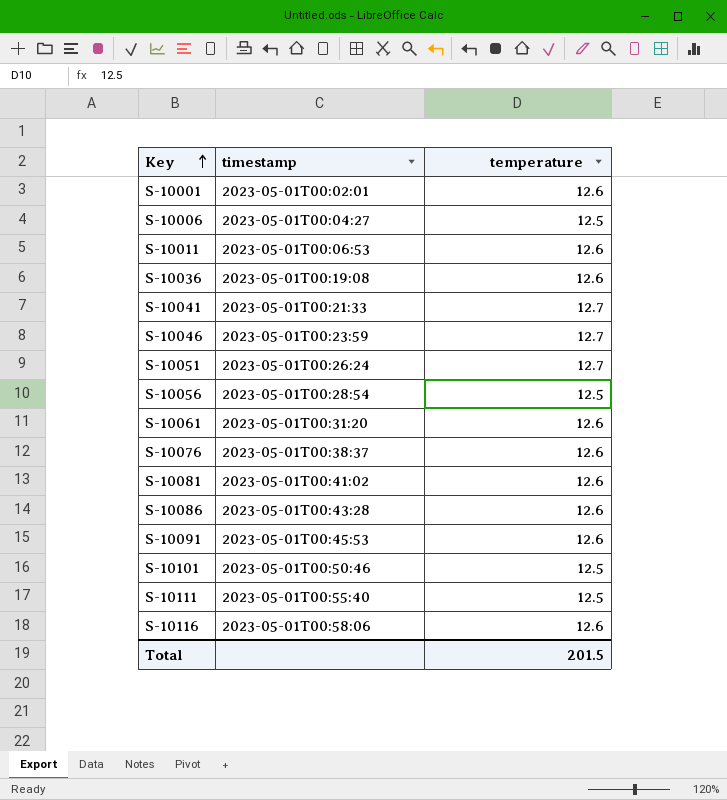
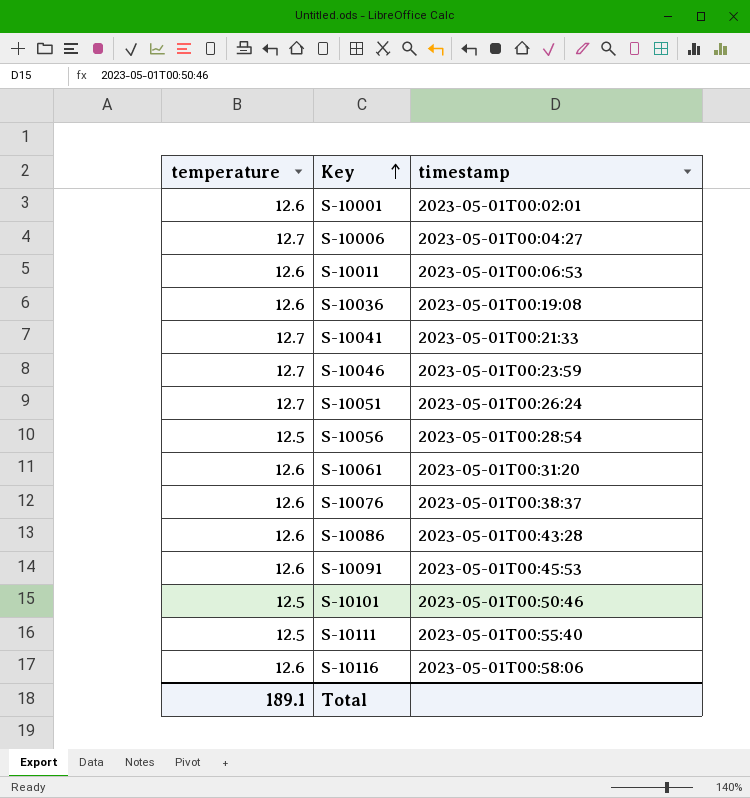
column temperature | position: 3 -> 1
row S-10081: 2023-05-01T00:41:02 | 12.6 -> none
S-10006 | temperature: 12.5 -> 12.7
Total | temperature: 201.5 -> 189.1

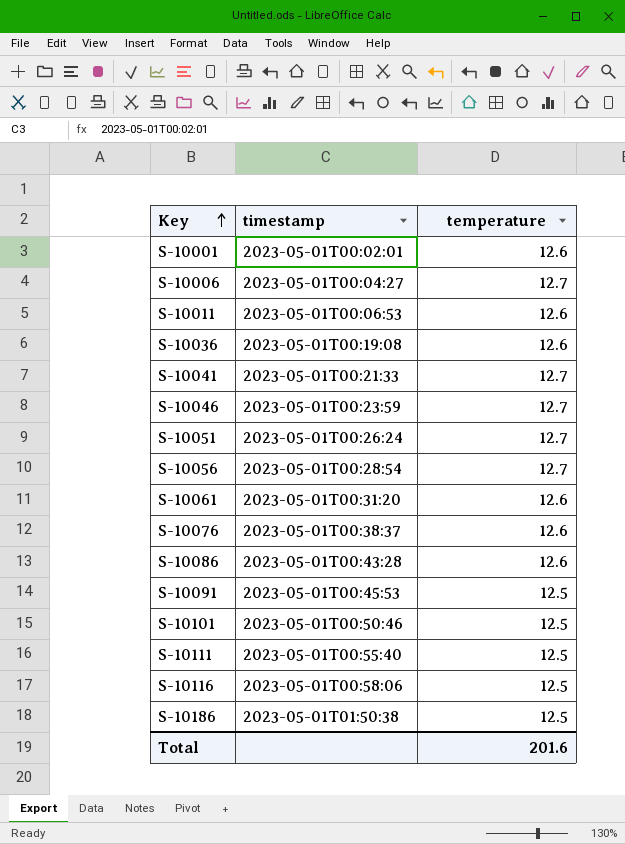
column temperature | position: 1 -> 3
S-10056 | temperature: 12.5 -> 12.7
S-10091 | temperature: 12.6 -> 12.5
S-10116 | temperature: 12.6 -> 12.5
row S-10186: none -> 2023-05-01T01:50:38 | 12.5
Total | temperature: 189.1 -> 201.6

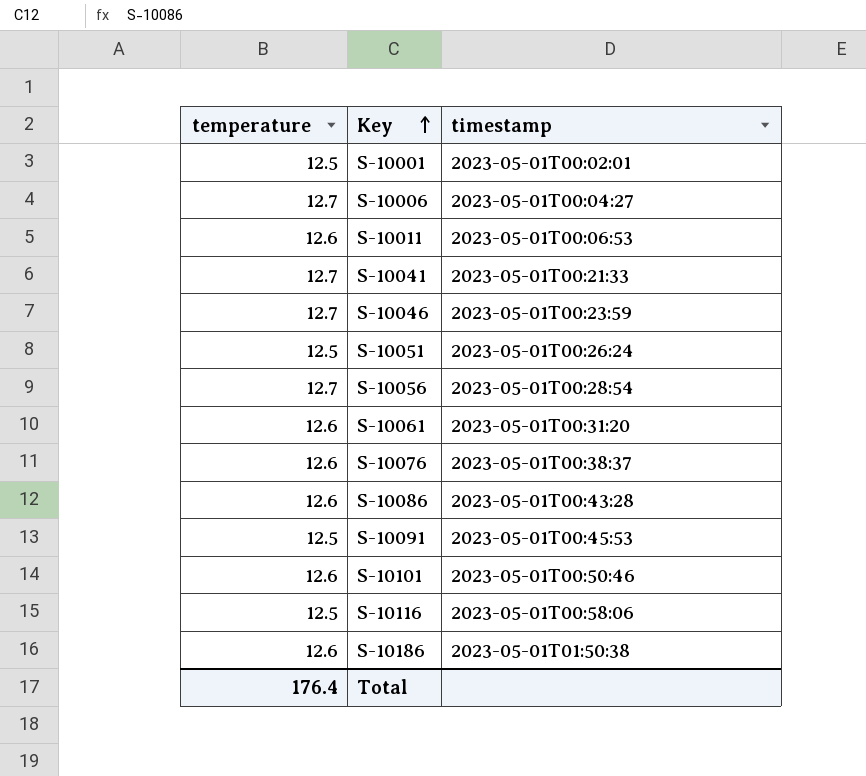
column temperature | position: 3 -> 1
row S-10036: 2023-05-01T00:19:08 | 12.6 -> none
row S-10111: 2023-05-01T00:55:40 | 12.5 -> none
S-10001 | temperature: 12.6 -> 12.5
S-10051 | temperature: 12.7 -> 12.5
S-10101 | temperature: 12.5 -> 12.6
S-10186 | temperature: 12.5 -> 12.6
Total | temperature: 201.6 -> 176.4

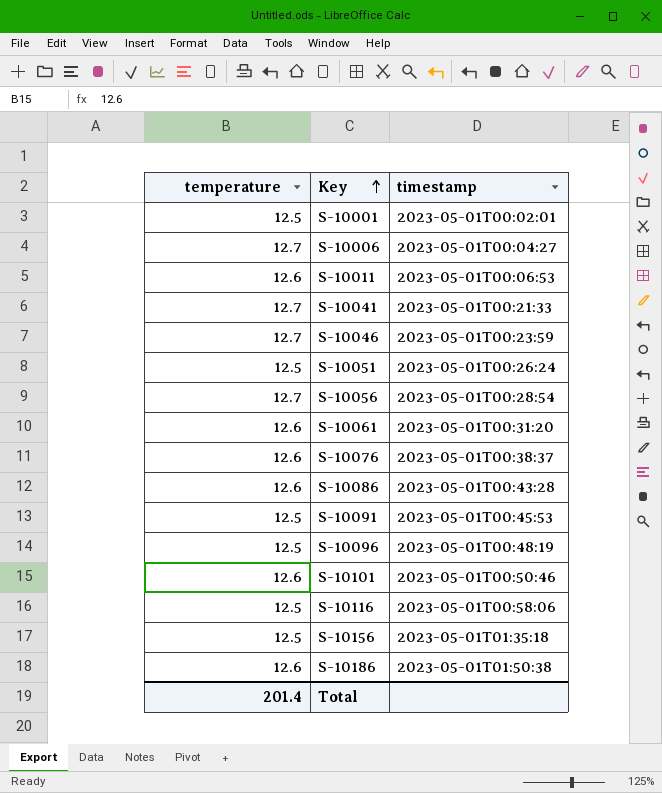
row S-10096: none -> 12.5 | 2023-05-01T00:48:19
row S-10156: none -> 12.5 | 2023-05-01T01:35:18
Total | temperature: 176.4 -> 201.4

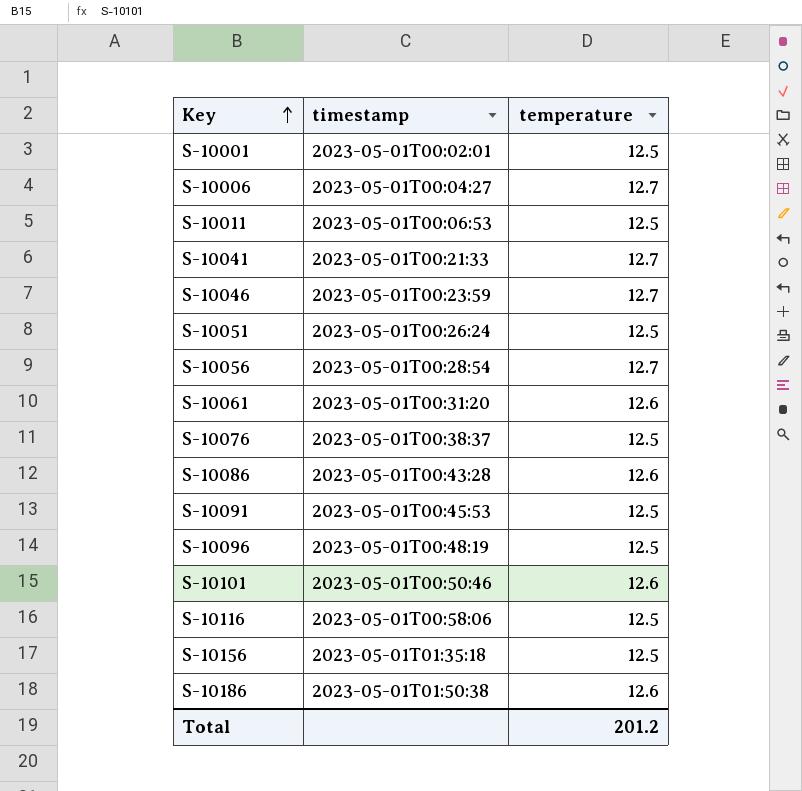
column temperature | position: 1 -> 3
S-10011 | temperature: 12.6 -> 12.5
S-10076 | temperature: 12.6 -> 12.5
Total | temperature: 201.4 -> 201.2

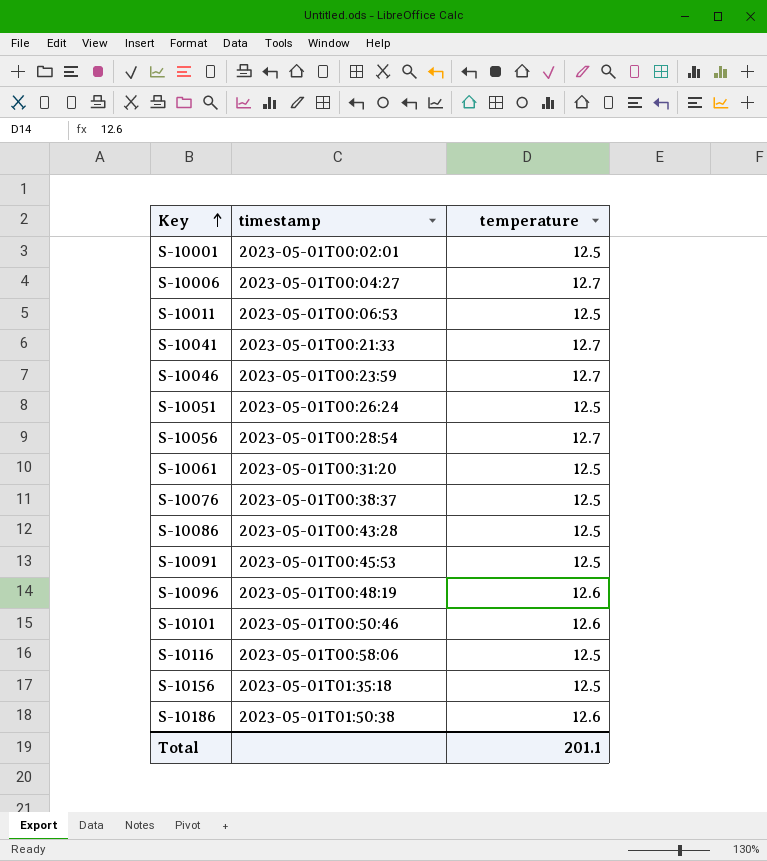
S-10061 | temperature: 12.6 -> 12.5
S-10086 | temperature: 12.6 -> 12.5
S-10096 | temperature: 12.5 -> 12.6
Total | temperature: 201.2 -> 201.1

